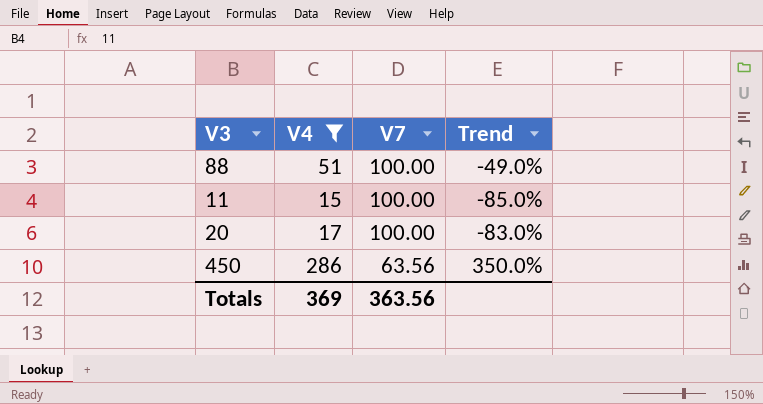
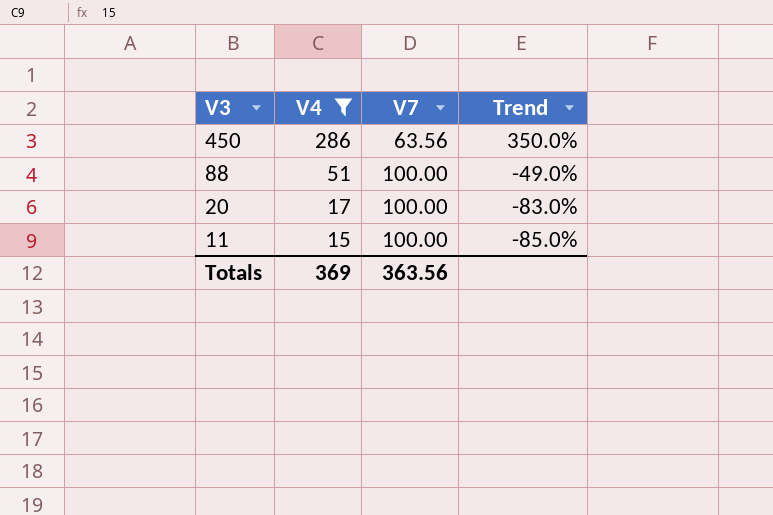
row order: V7 descending -> V3 descending

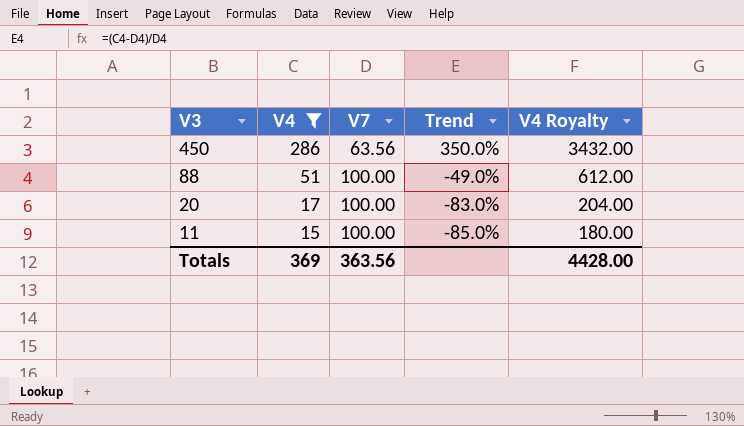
column V4 Royalty | formula: none -> [V4] * 12

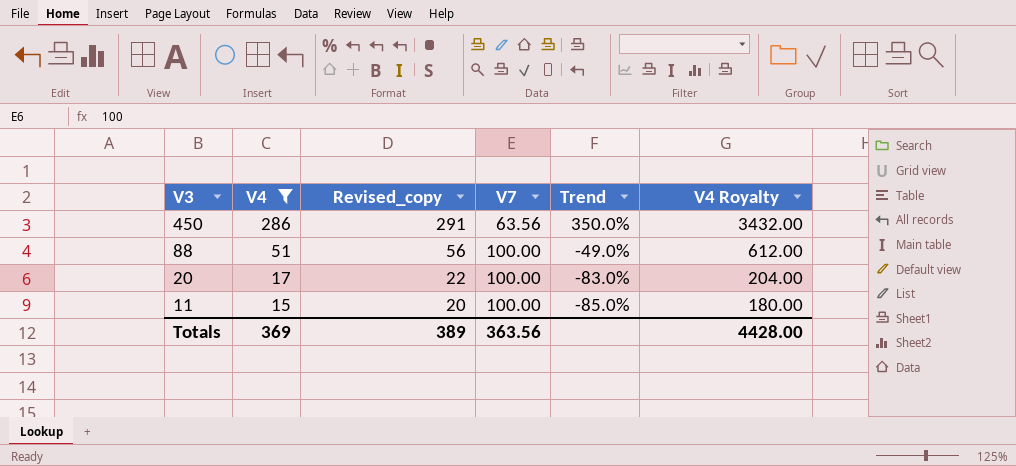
column Revised_copy | formula: none -> [V4] + 5

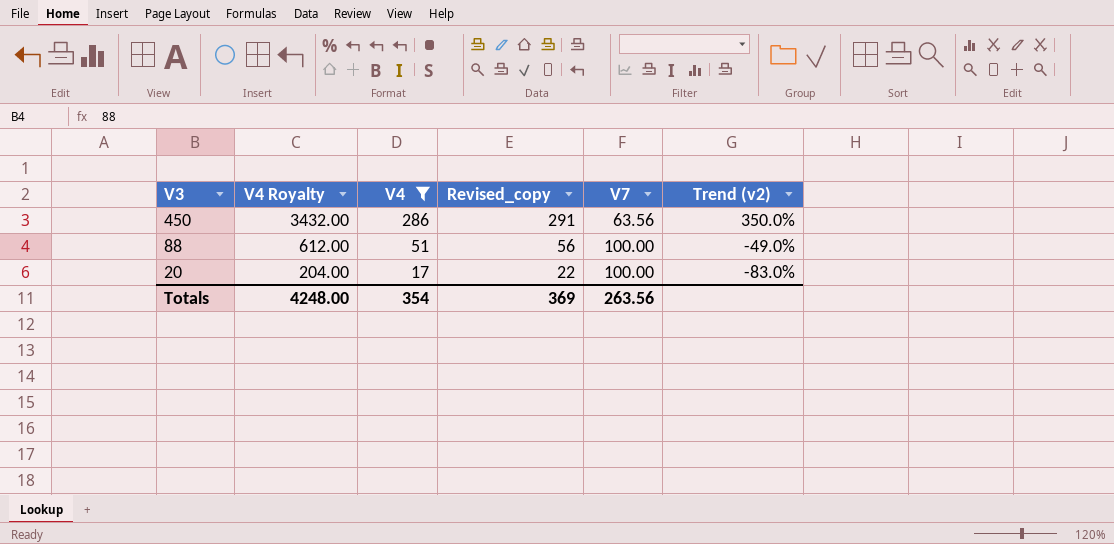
column V4 Royalty | position: 6 -> 2
column name: Trend -> Trend (v2)
row 11: 15 | 20 | 100.00 | -85.0% | 180.00 -> none
Totals | V4 Royalty: 4428.00 -> 4248.00
Totals | V4: 369 -> 354
Totals | Revised_copy: 389 -> 369
Totals | V7: 363.56 -> 263.56

